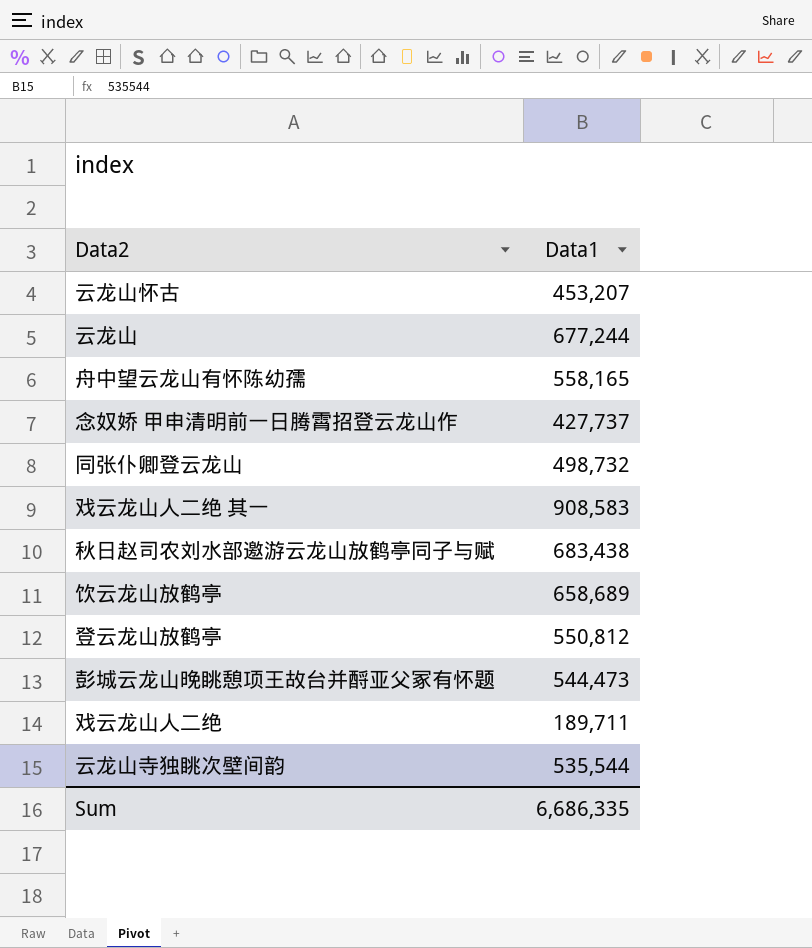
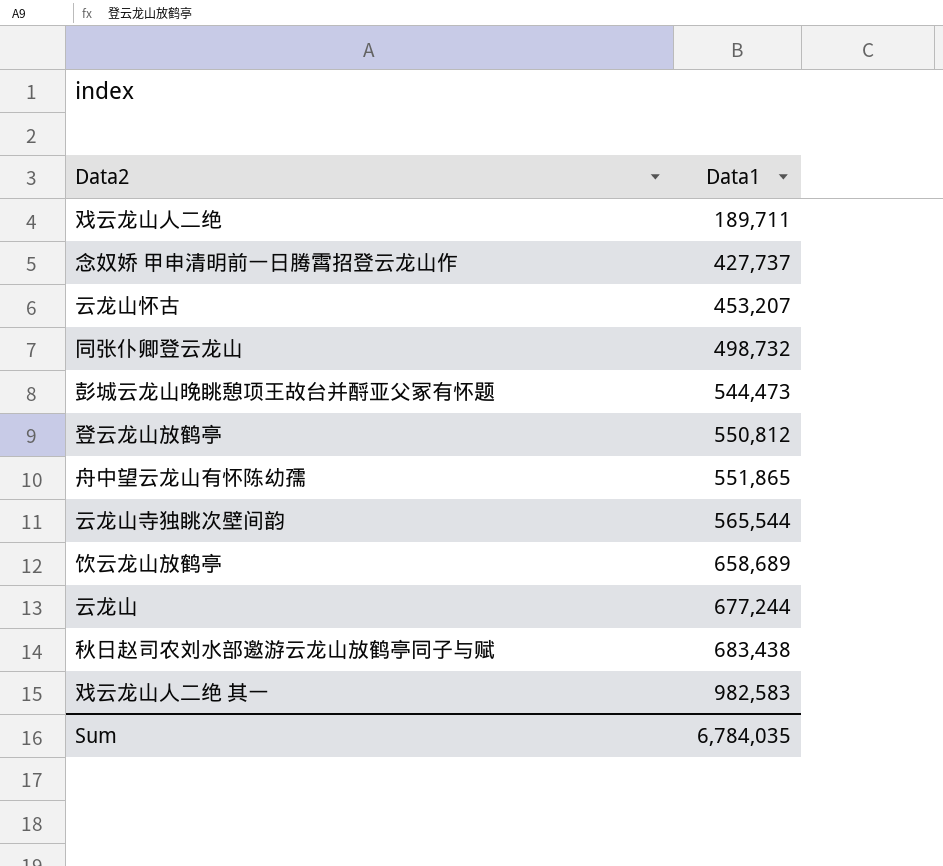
row order: none -> Data1 ascending
舟中望云龙山有怀陈幼孺 | Data1: 558,165 -> 551,865
云龙山寺独眺次壁间韵 | Data1: 535,544 -> 565,544
戏云龙山人二绝 其一 | Data1: 908,583 -> 982,583
Sum | Data1: 6,686,335 -> 6,784,035

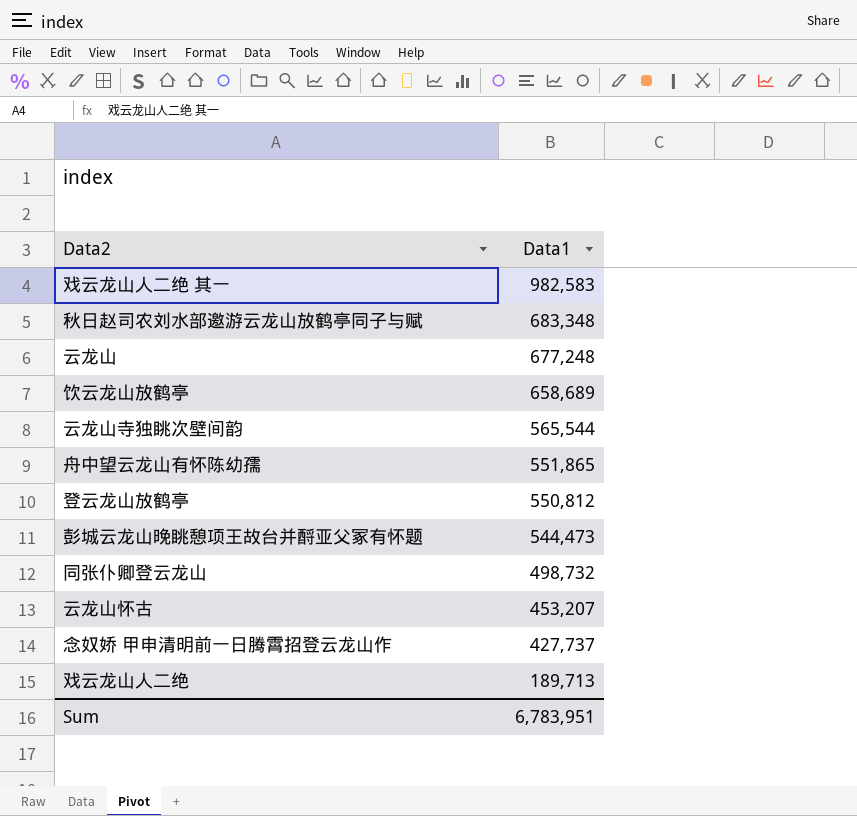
row order: Data1 ascending -> Data1 descending
秋日赵司农刘水部邀游云龙山放鹤亭同子与赋 | Data1: 683,438 -> 683,348
云龙山 | Data1: 677,244 -> 677,248
戏云龙山人二绝 | Data1: 189,711 -> 189,713
Sum | Data1: 6,784,035 -> 6,783,951

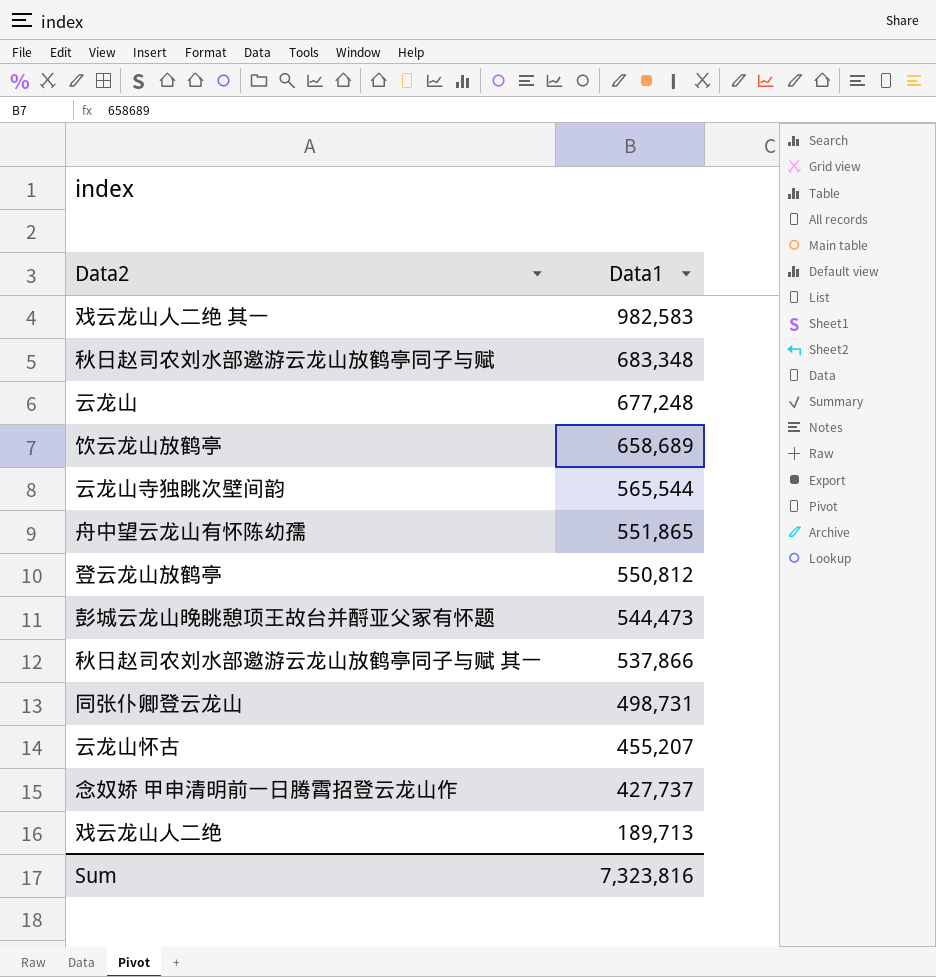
row 秋日赵司农刘水部邀游云龙山放鹤亭同子与赋 其一: none -> 537,866
同张仆卿登云龙山 | Data1: 498,732 -> 498,731
云龙山怀古 | Data1: 453,207 -> 455,207
Sum | Data1: 6,783,951 -> 7,323,816

